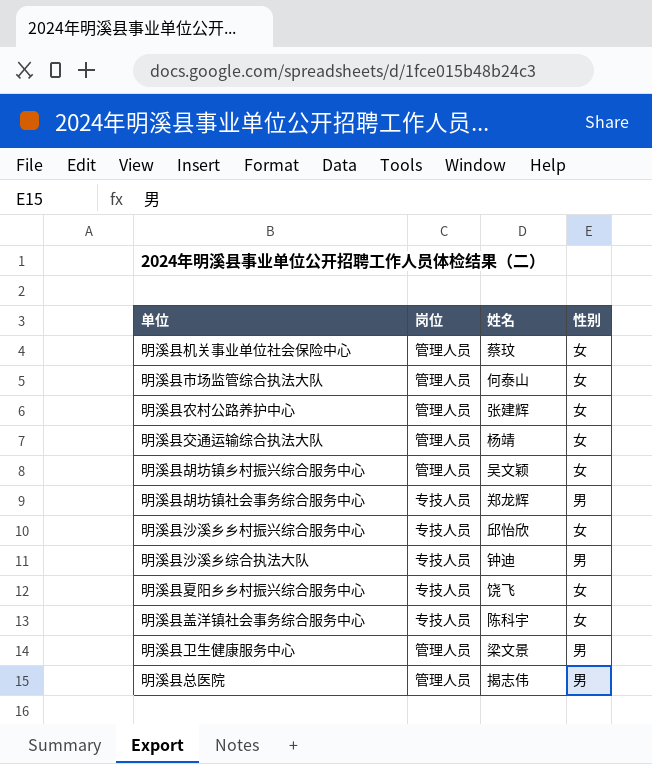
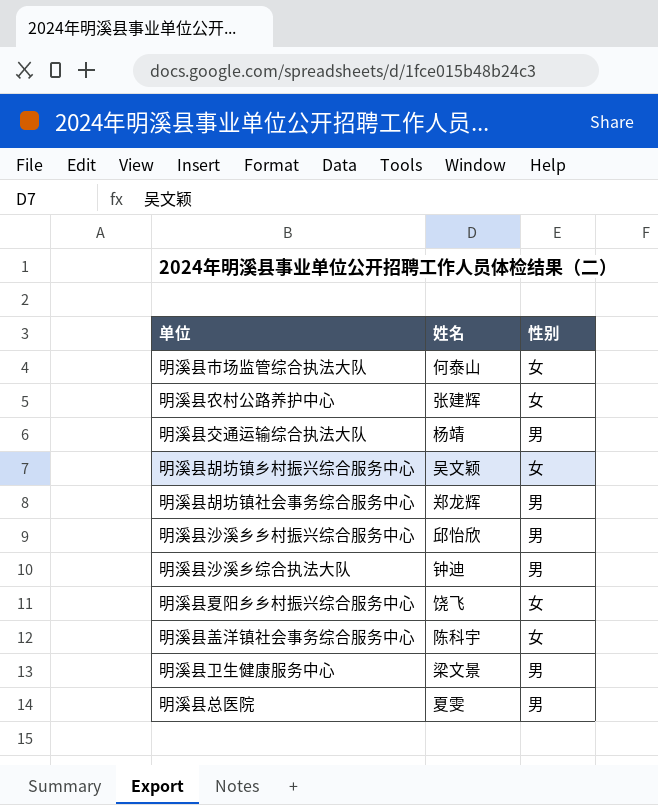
column 岗位 | position: 2 -> none
row 明溪县机关事业单位社会保险中心: 管理人员 | 蔡玟 | 女 -> none
明溪县交通运输综合执法大队 | 性别: 女 -> 男
明溪县沙溪乡乡村振兴综合服务中心 | 性别: 女 -> 男
明溪县总医院 | 姓名: 揭志伟 -> 夏雯

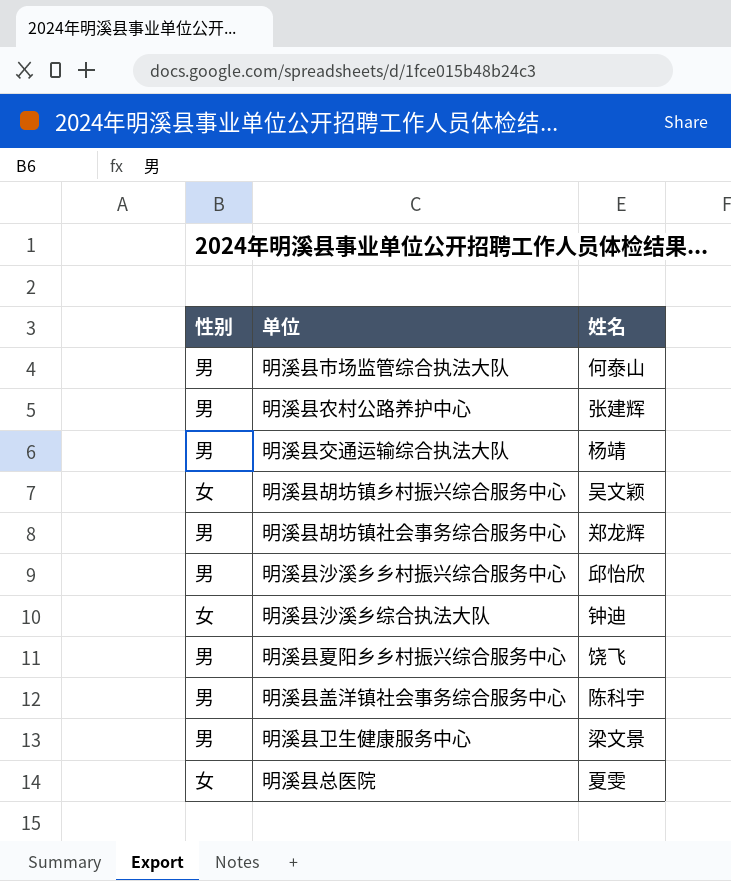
column 性别 | position: 3 -> 1
明溪县市场监管综合执法大队 | 性别: 女 -> 男
明溪县农村公路养护中心 | 性别: 女 -> 男
明溪县沙溪乡综合执法大队 | 性别: 男 -> 女
明溪县夏阳乡乡村振兴综合服务中心 | 性别: 女 -> 男
明溪县盖洋镇社会事务综合服务中心 | 性别: 女 -> 男
明溪县总医院 | 性别: 男 -> 女

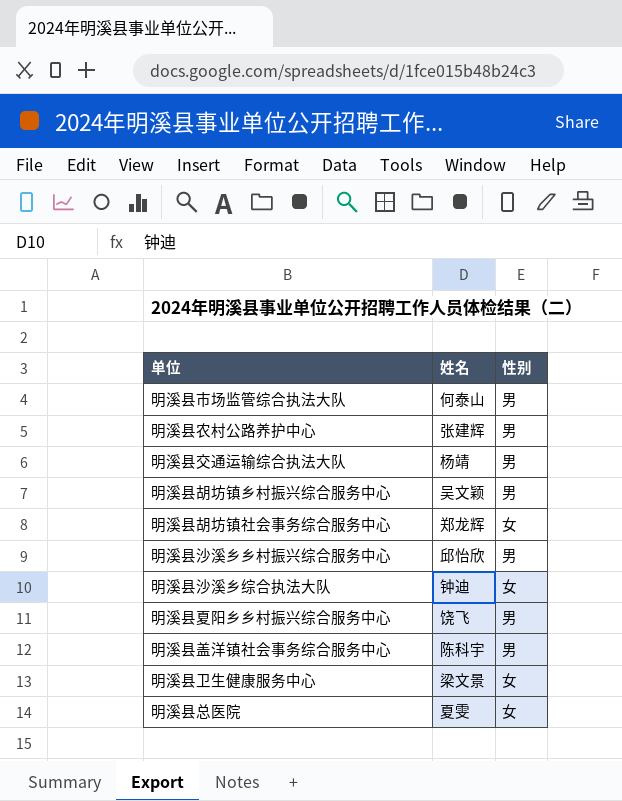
column 性别 | position: 1 -> 3
明溪县胡坊镇乡村振兴综合服务中心 | 性别: 女 -> 男
明溪县胡坊镇社会事务综合服务中心 | 性别: 男 -> 女
明溪县卫生健康服务中心 | 性别: 男 -> 女

